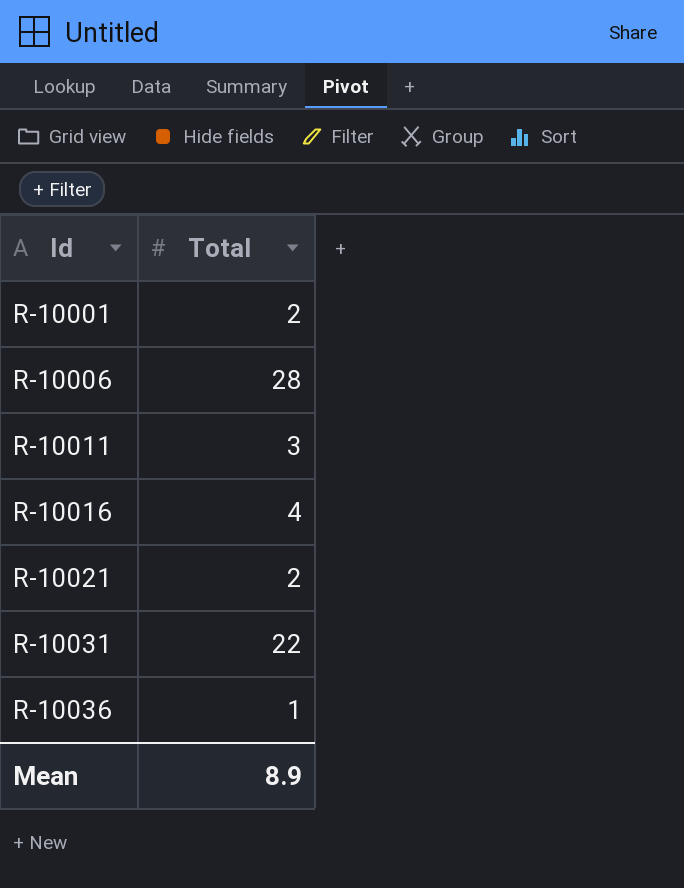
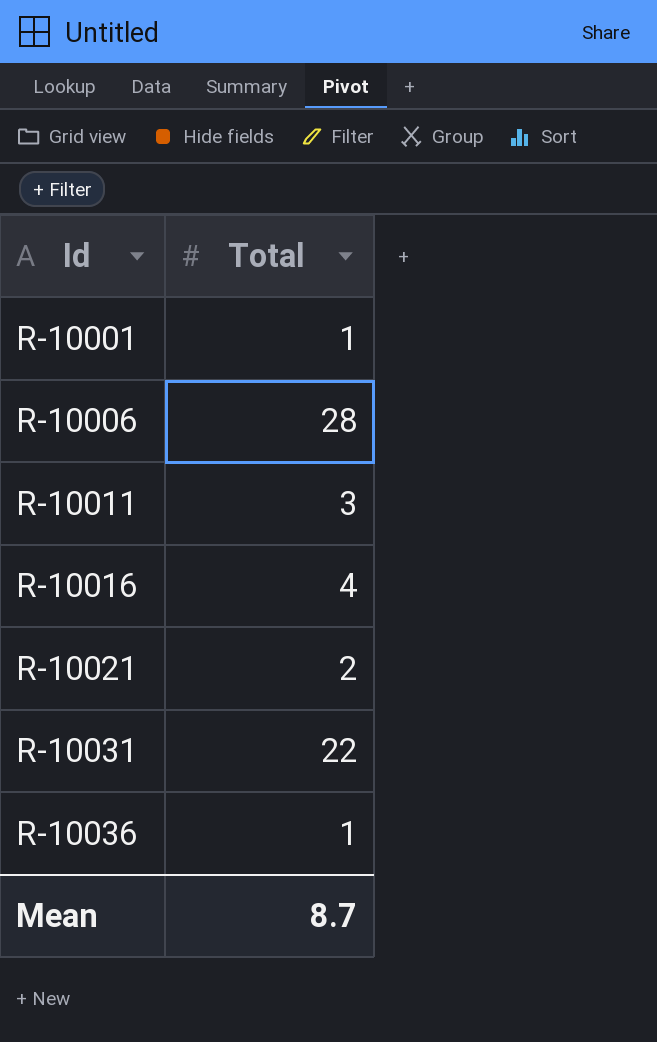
R-10001 | Total: 2 -> 1
Mean | Total: 8.9 -> 8.7

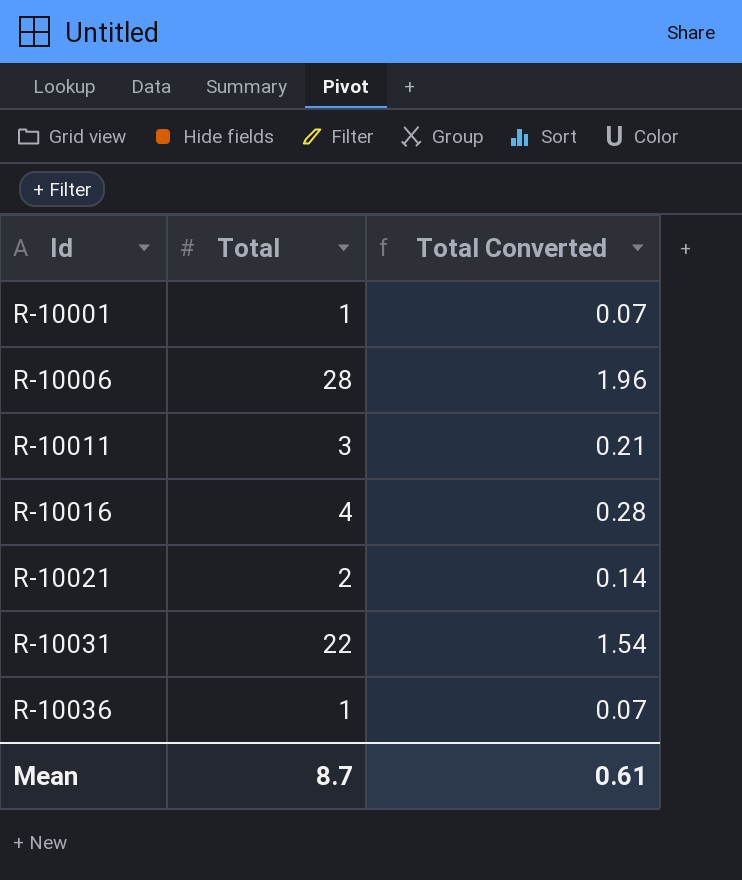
column Total Converted | formula: none -> [Total] * 0.07

